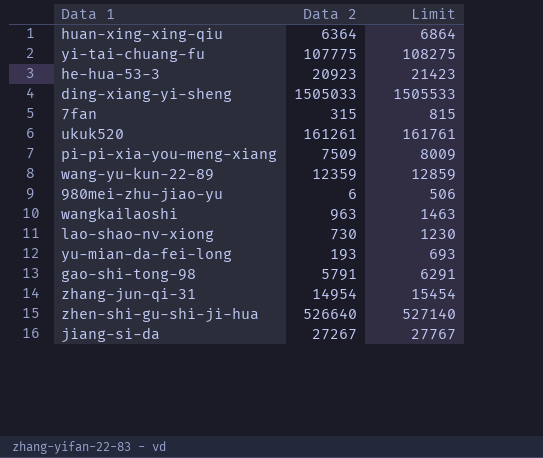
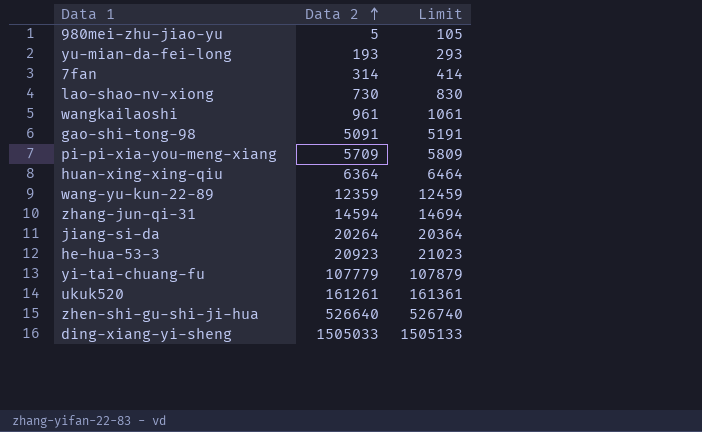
row order: none -> Data 2 ascending
column Limit | formula: [Data 2] + 500 -> [Data 2] + 100
980mei-zhu-jiao-yu | Data 2: 6 -> 5
7fan | Data 2: 315 -> 314
wangkailaoshi | Data 2: 963 -> 961
gao-shi-tong-98 | Data 2: 5791 -> 5091
pi-pi-xia-you-meng-xiang | Data 2: 7509 -> 5709
zhang-jun-qi-31 | Data 2: 14954 -> 14594
jiang-si-da | Data 2: 27267 -> 20264
yi-tai-chuang-fu | Data 2: 107775 -> 107779

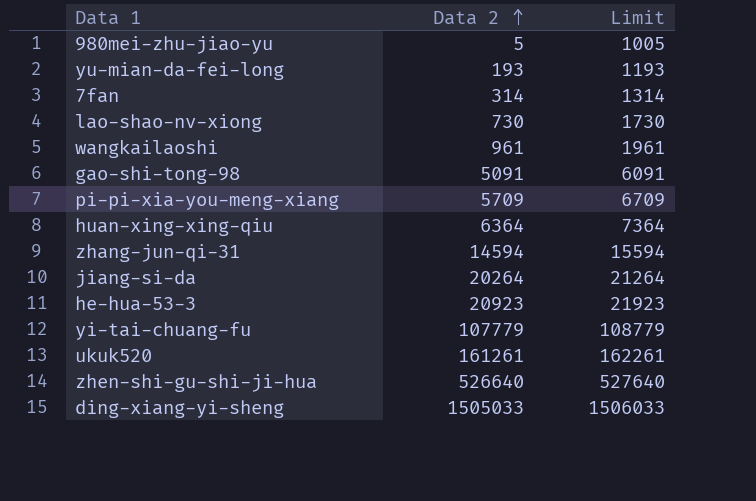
column Limit | formula: [Data 2] + 100 -> [Data 2] + 1000
row wang-yu-kun-22-89: 12359 | 12459 -> none

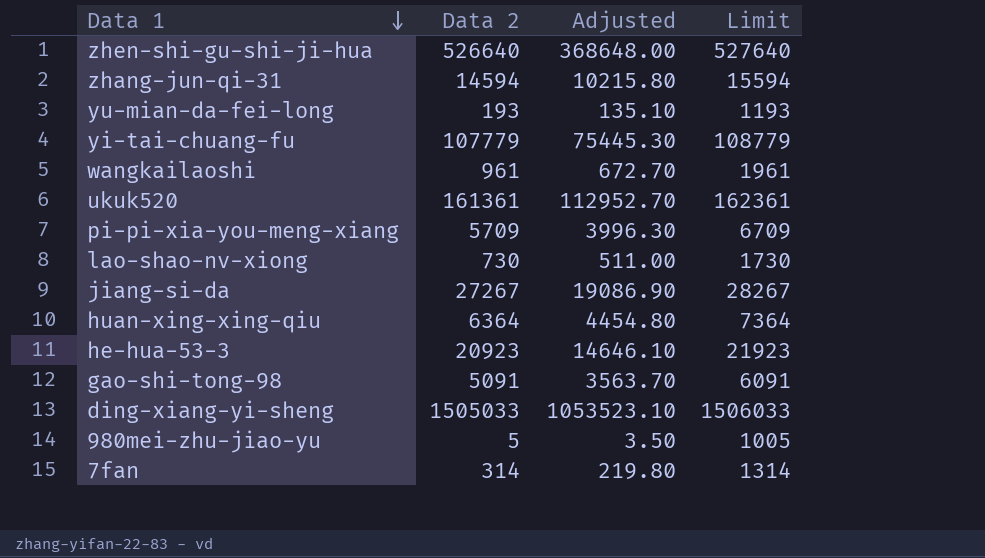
row order: Data 2 ascending -> Data 1 descending
column Adjusted | formula: none -> [Data 2] * 0.7
ukuk520 | Data 2: 161261 -> 161361
ukuk520 | Limit: 162261 -> 162361
jiang-si-da | Data 2: 20264 -> 27267
jiang-si-da | Limit: 21264 -> 28267

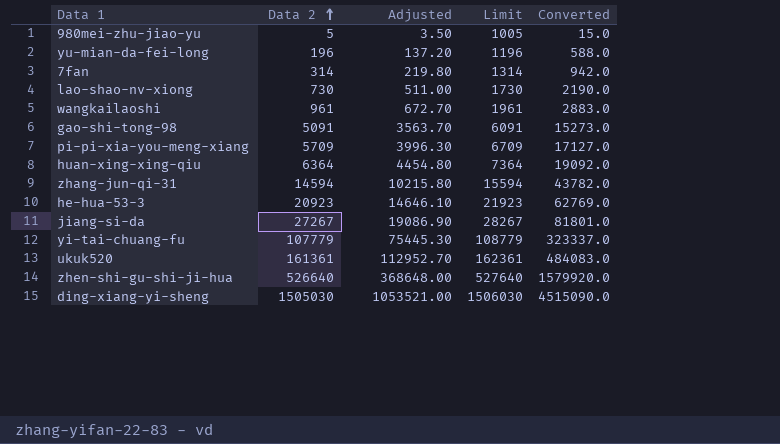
row order: Data 1 descending -> Data 2 ascending
column Converted | formula: none -> [Data 2] * 3
yu-mian-da-fei-long | Data 2: 193 -> 196
yu-mian-da-fei-long | Adjusted: 135.10 -> 137.20
yu-mian-da-fei-long | Limit: 1193 -> 1196
ding-xiang-yi-sheng | Data 2: 1505033 -> 1505030
ding-xiang-yi-sheng | Adjusted: 1053523.10 -> 1053521.00
ding-xiang-yi-sheng | Limit: 1506033 -> 1506030

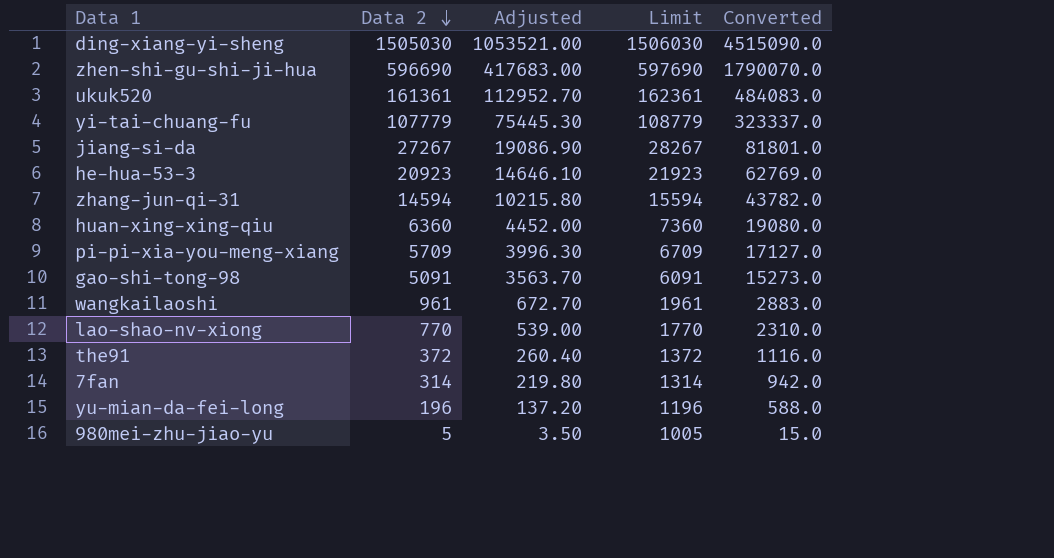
row order: Data 2 ascending -> Data 2 descending
zhen-shi-gu-shi-ji-hua | Data 2: 526640 -> 596690
zhen-shi-gu-shi-ji-hua | Adjusted: 368648.00 -> 417683.00
zhen-shi-gu-shi-ji-hua | Limit: 527640 -> 597690
zhen-shi-gu-shi-ji-hua | Converted: 1579920.0 -> 1790070.0
huan-xing-xing-qiu | Data 2: 6364 -> 6360
huan-xing-xing-qiu | Adjusted: 4454.80 -> 4452.00
huan-xing-xing-qiu | Limit: 7364 -> 7360
huan-xing-xing-qiu | Converted: 19092.0 -> 19080.0
lao-shao-nv-xiong | Data 2: 730 -> 770
lao-shao-nv-xiong | Adjusted: 511.00 -> 539.00
lao-shao-nv-xiong | Limit: 1730 -> 1770
lao-shao-nv-xiong | Converted: 2190.0 -> 2310.0
row the91: none -> 372 | 260.40 | 1372 | 1116.0

